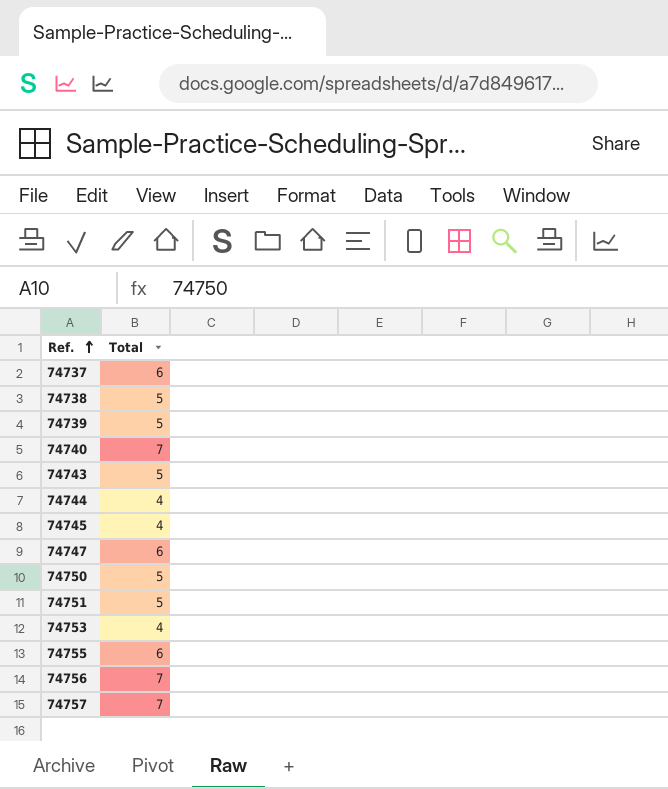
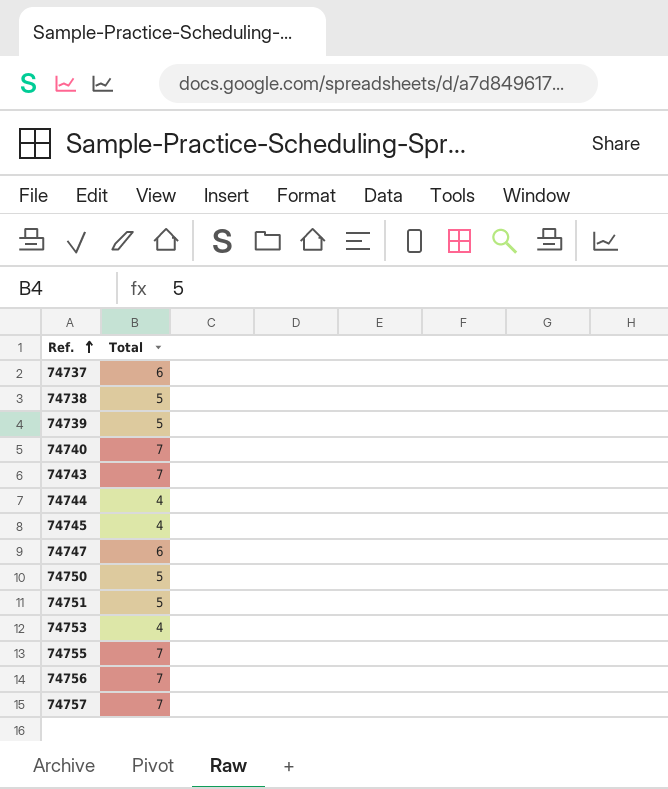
74743 | Total: 5 -> 7
74755 | Total: 6 -> 7

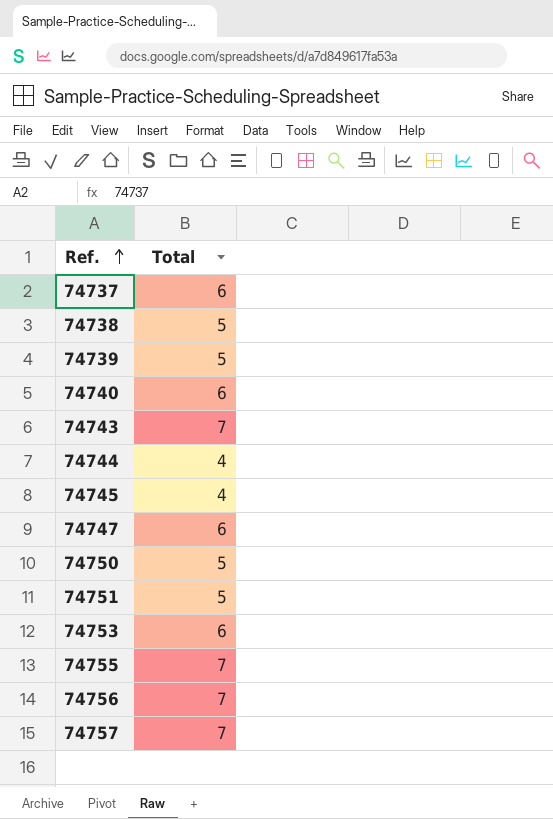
74740 | Total: 7 -> 6
74753 | Total: 4 -> 6

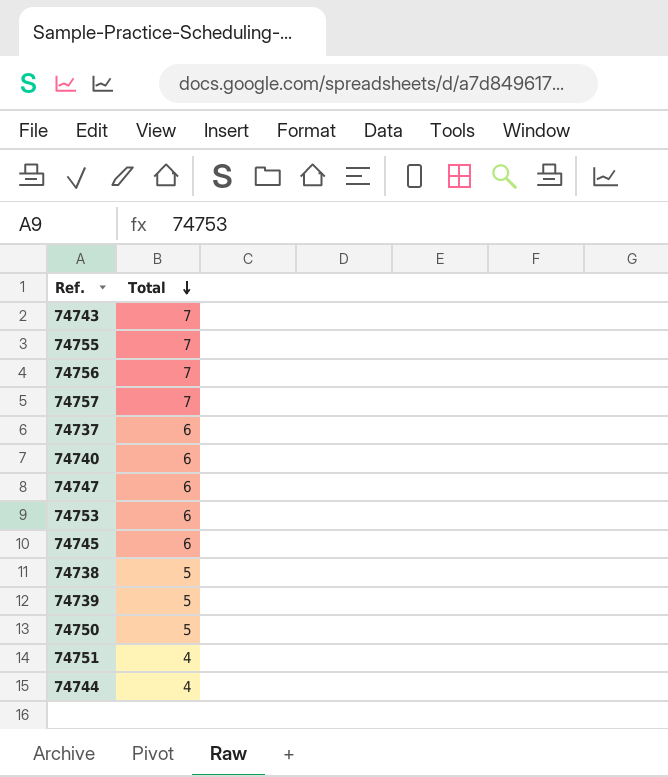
row order: Ref. ascending -> Total descending
74745 | Total: 4 -> 6
74751 | Total: 5 -> 4

